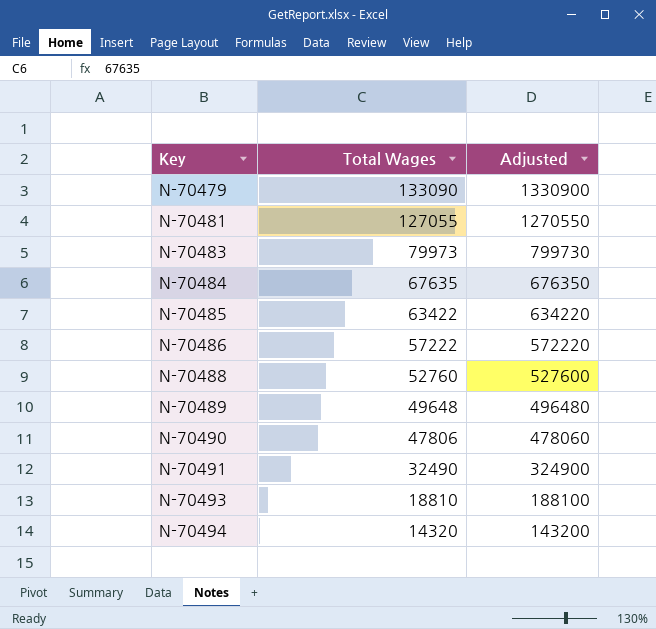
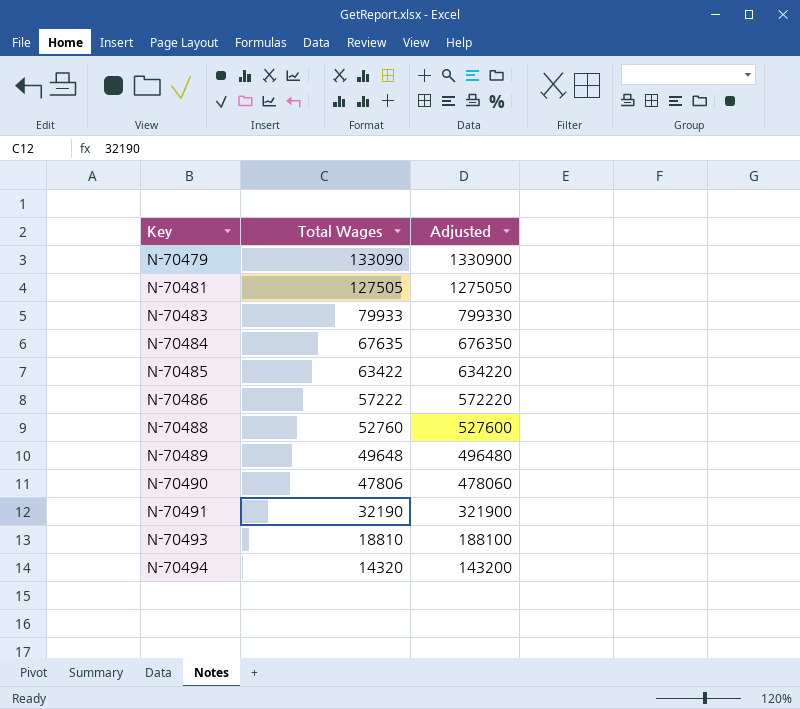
N-70481 | Total Wages: 127055 -> 127505
N-70481 | Adjusted: 1270550 -> 1275050
N-70483 | Total Wages: 79973 -> 79933
N-70483 | Adjusted: 799730 -> 799330
N-70491 | Total Wages: 32490 -> 32190
N-70491 | Adjusted: 324900 -> 321900

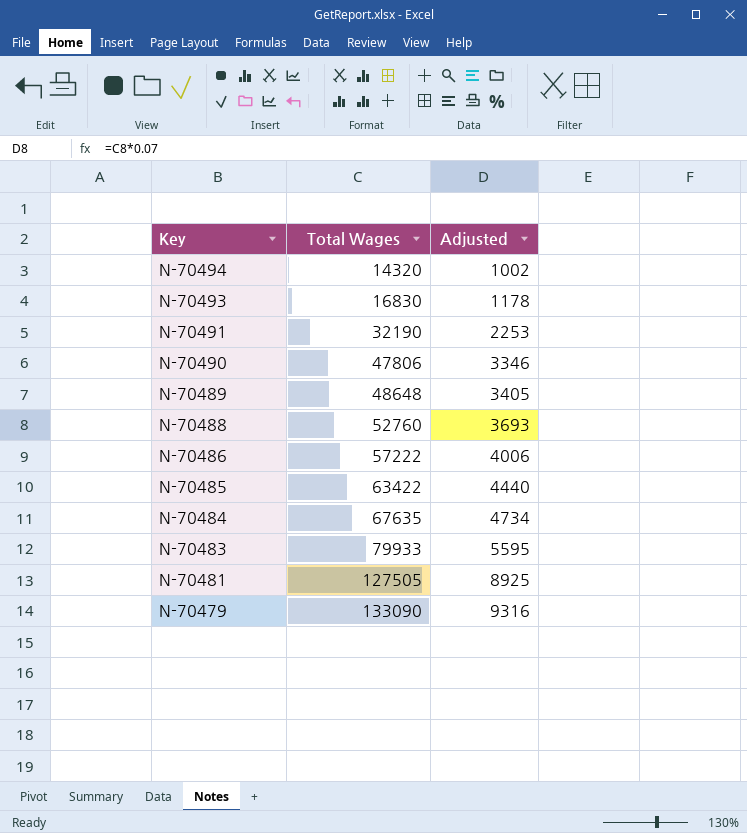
row order: Key ascending -> Key descending
column Adjusted | formula: [Total Wages] * 10 -> [Total Wages] * 0.07
N-70493 | Total Wages: 18810 -> 16830
N-70489 | Total Wages: 49648 -> 48648

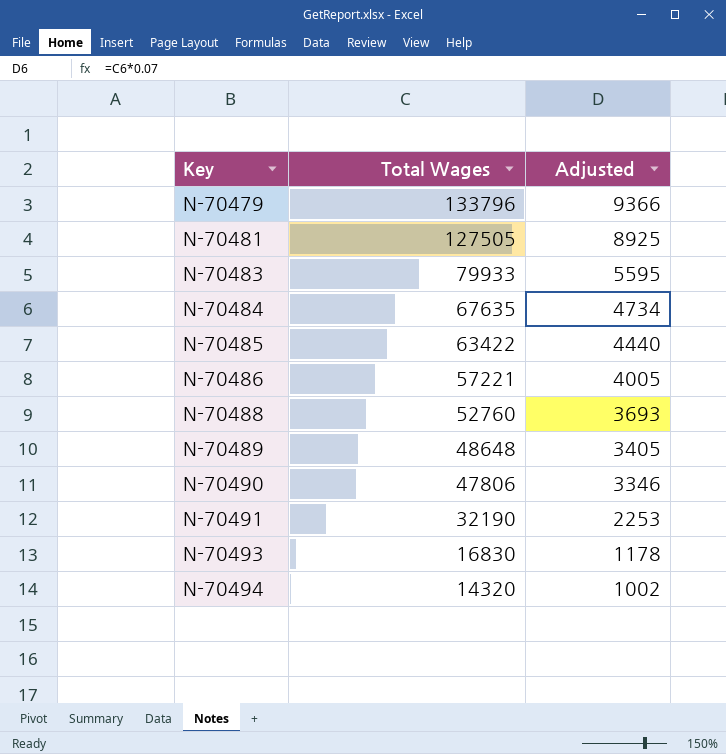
row order: Key descending -> Key ascending
N-70479 | Total Wages: 133090 -> 133796
N-70479 | Adjusted: 9316 -> 9366
N-70486 | Total Wages: 57222 -> 57221
N-70486 | Adjusted: 4006 -> 4005

